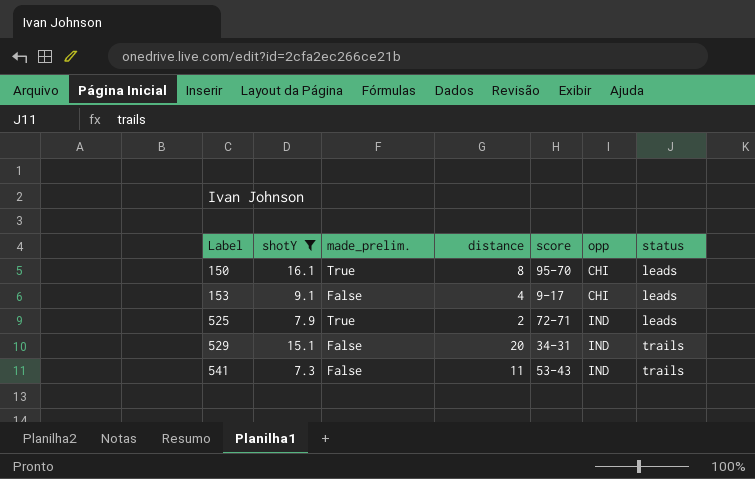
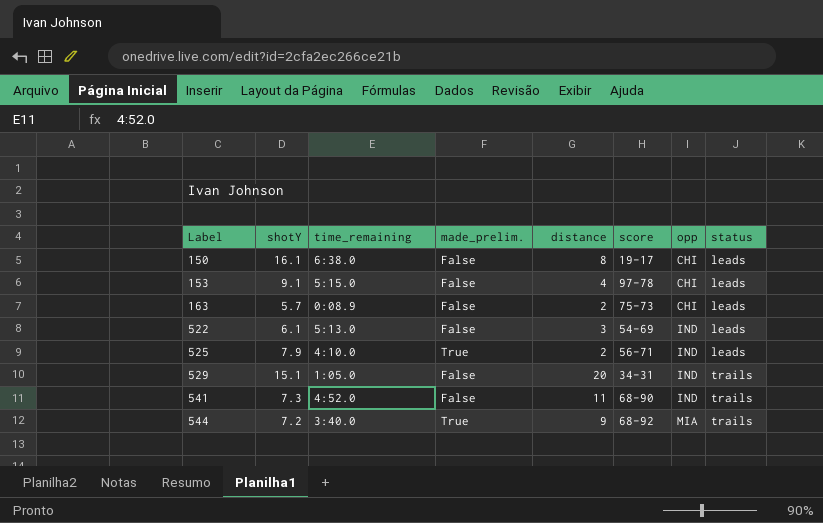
filter: shotY >= 7.3 -> none
column time_remaining | position: none -> 3
150 | made_prelim.: True -> False
150 | score: 95-70 -> 19-17
153 | score: 9-17 -> 97-78
525 | score: 72-71 -> 56-71
541 | score: 53-43 -> 68-90

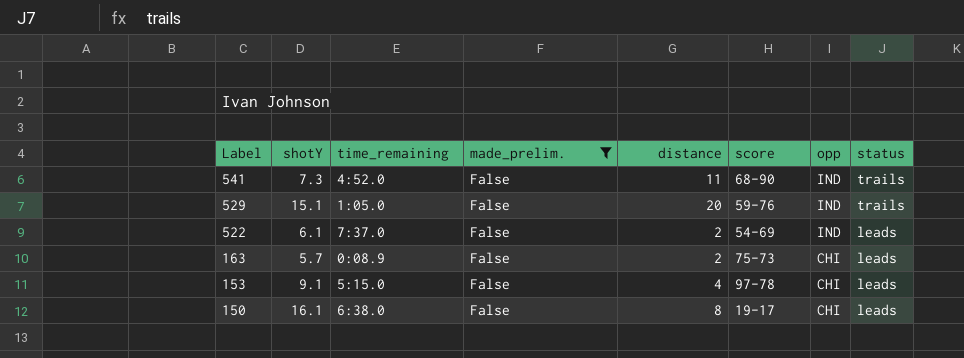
filter: none -> made_prelim. = False
row order: Label ascending -> Label descending
529 | score: 34-31 -> 59-76
522 | time_remaining: 5:13.0 -> 7:37.0
522 | distance: 3 -> 2

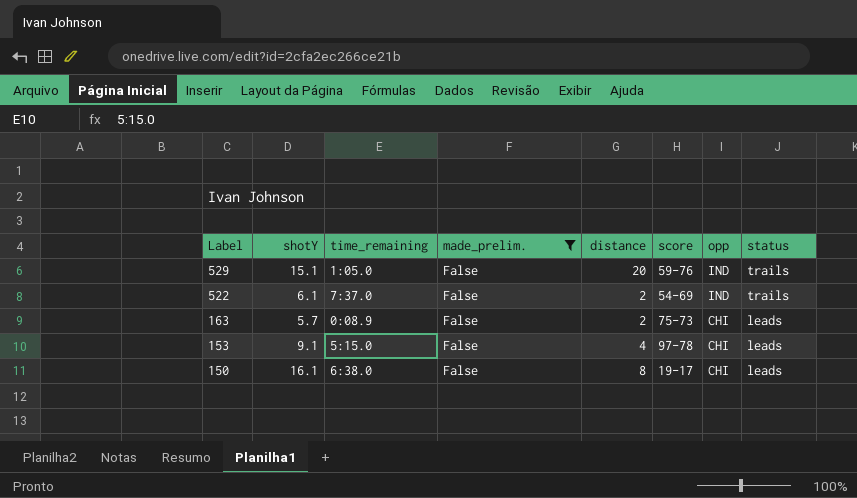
row 541: 7.3 | 4:52.0 | False | 11 | 68-90 | IND | trails -> none
522 | status: leads -> trails

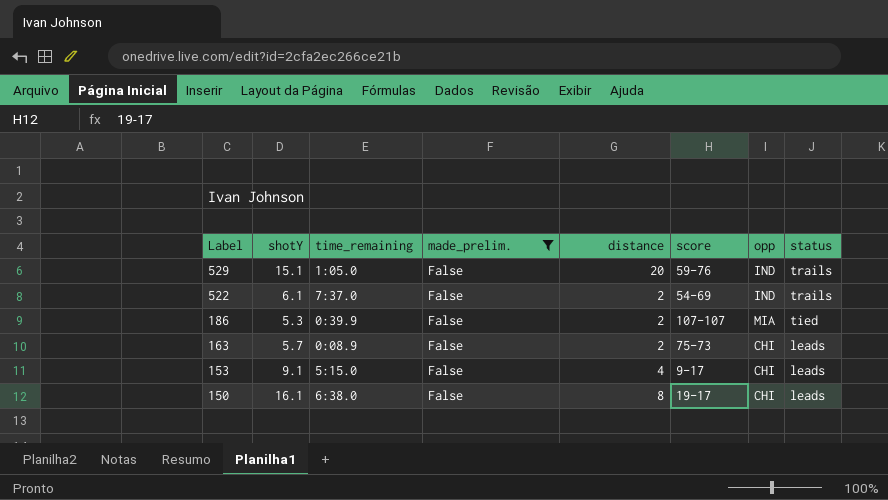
row 186: none -> 5.3 | 0:39.9 | False | 2 | 107-107 | MIA | tied
153 | score: 97-78 -> 9-17

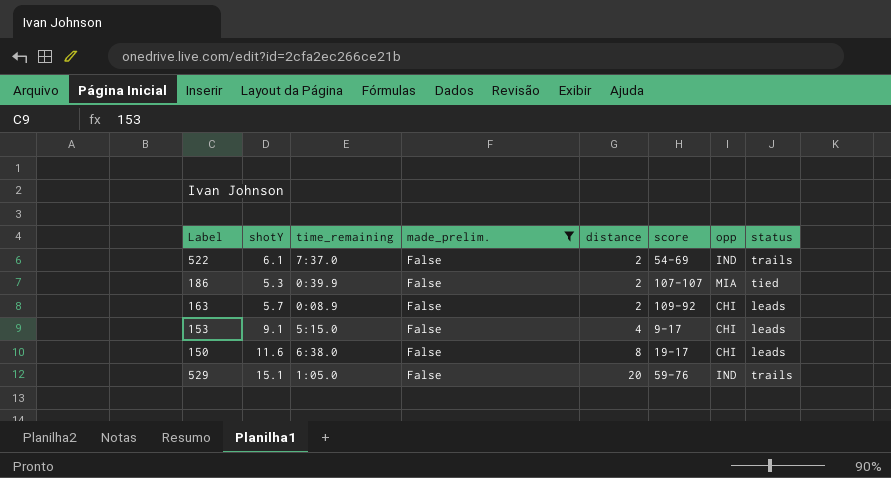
row order: Label descending -> distance ascending
163 | score: 75-73 -> 109-92
150 | shotY: 16.1 -> 11.6

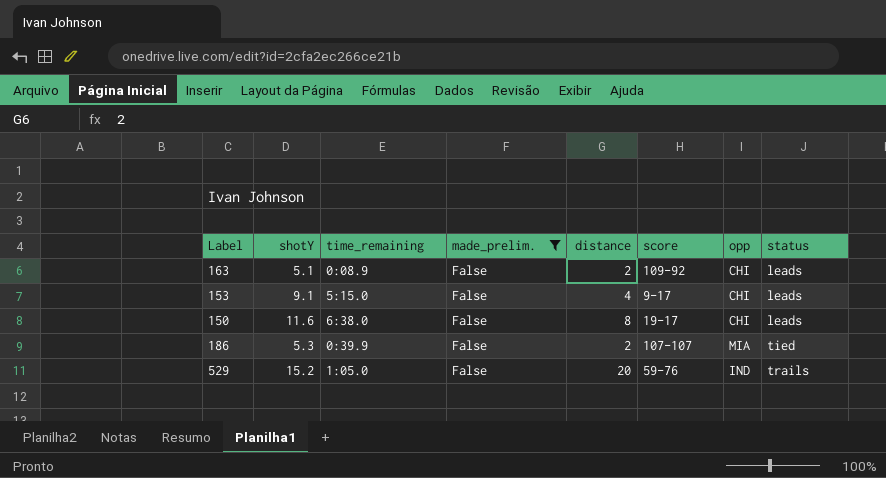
row order: distance ascending -> status ascending
row 522: 6.1 | 7:37.0 | False | 2 | 54-69 | IND | trails -> none
163 | shotY: 5.7 -> 5.1
529 | shotY: 15.1 -> 15.2

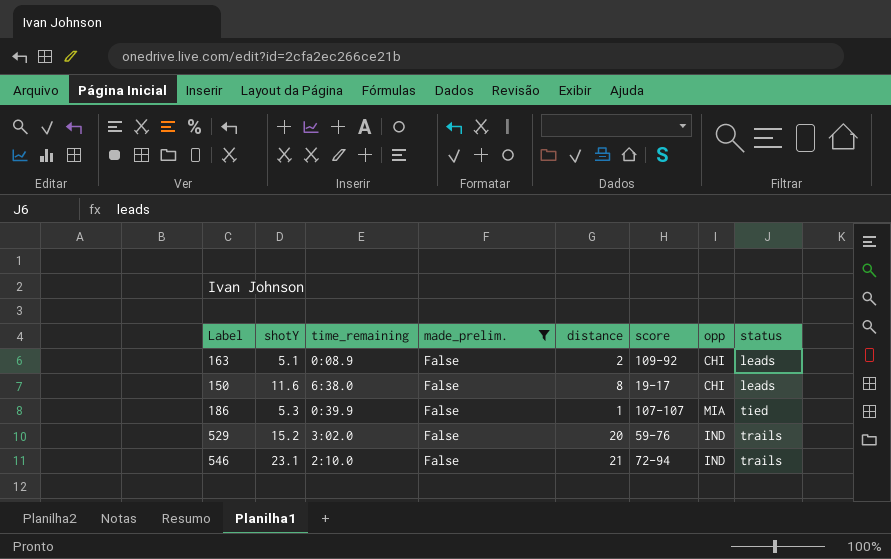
row 153: 9.1 | 5:15.0 | False | 4 | 9-17 | CHI | leads -> none
186 | distance: 2 -> 1
529 | time_remaining: 1:05.0 -> 3:02.0
row 546: none -> 23.1 | 2:10.0 | False | 21 | 72-94 | IND | trails

